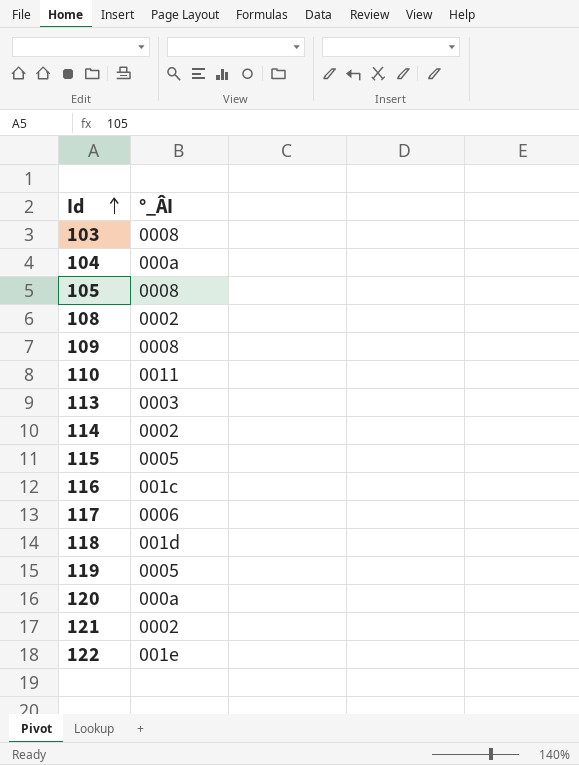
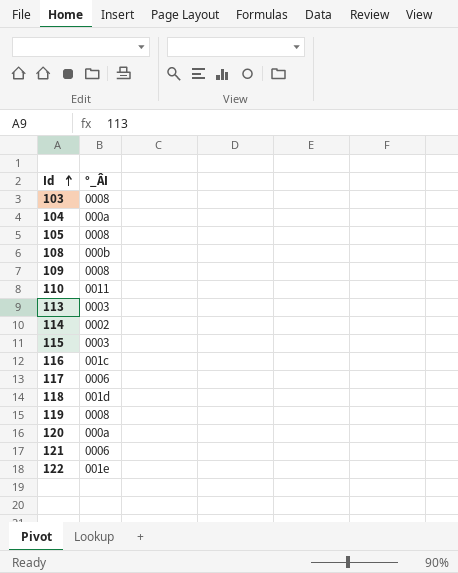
108 | °_ÂI: 0002 -> 000b
115 | °_ÂI: 0005 -> 0003
119 | °_ÂI: 0005 -> 0008
121 | °_ÂI: 0002 -> 0006

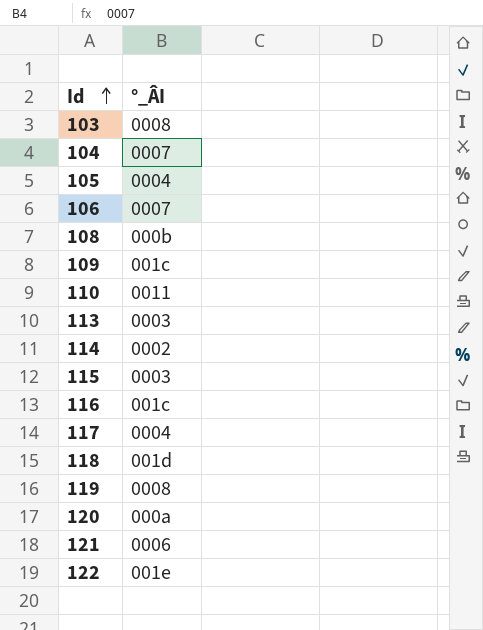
104 | °_ÂI: 000a -> 0007
105 | °_ÂI: 0008 -> 0004
row 106: none -> 0007
109 | °_ÂI: 0008 -> 001c
117 | °_ÂI: 0006 -> 0004

